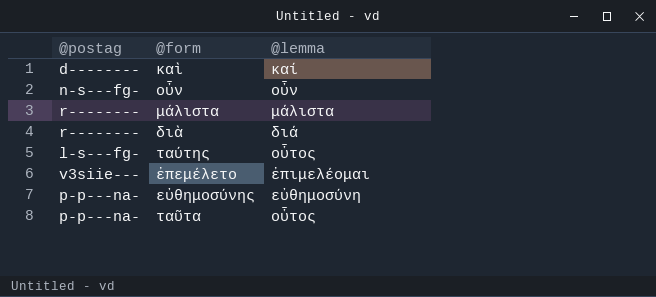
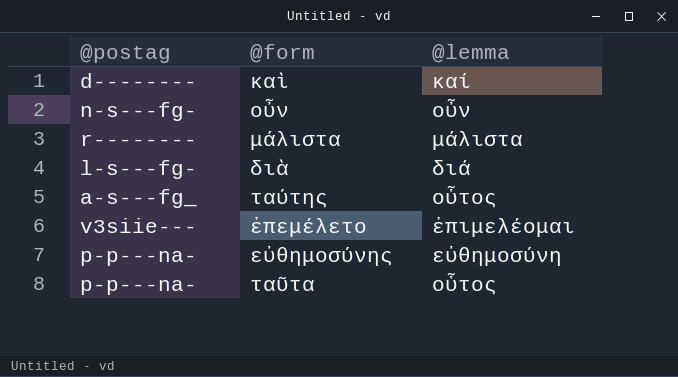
διὰ | @postag: r-------- -> l-s---fg-
ταύτης | @postag: l-s---fg- -> a-s---fg_

